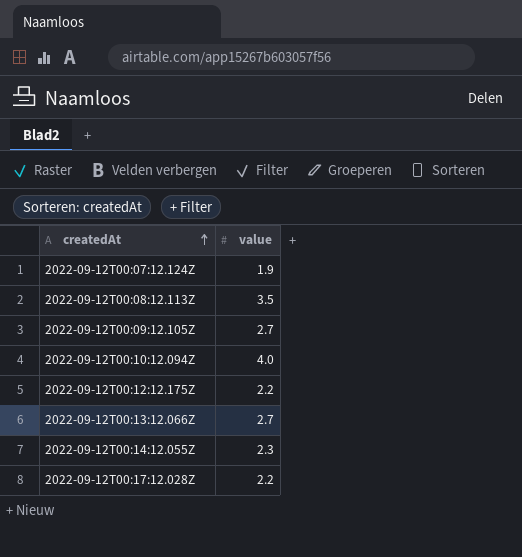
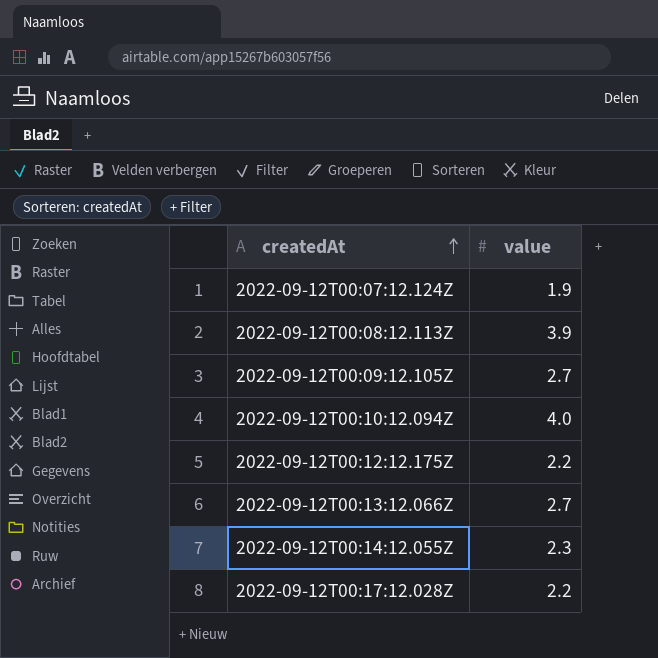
2022-09-12T00:08:12.113Z | value: 3.5 -> 3.9

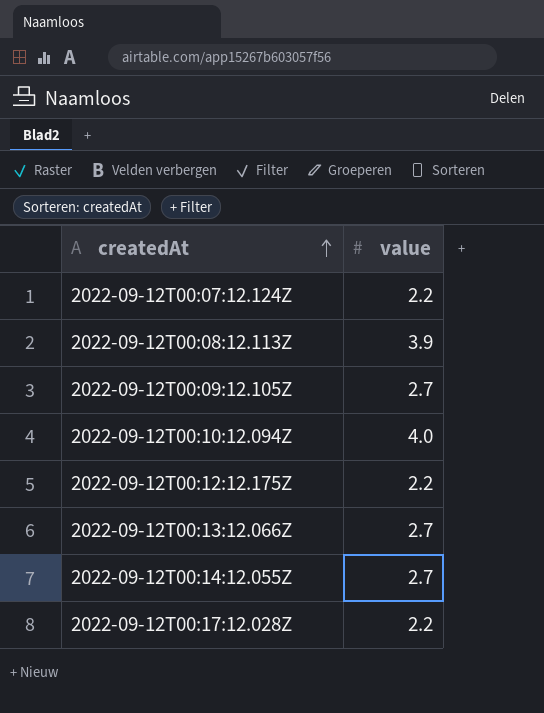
2022-09-12T00:07:12.124Z | value: 1.9 -> 2.2
2022-09-12T00:14:12.055Z | value: 2.3 -> 2.7

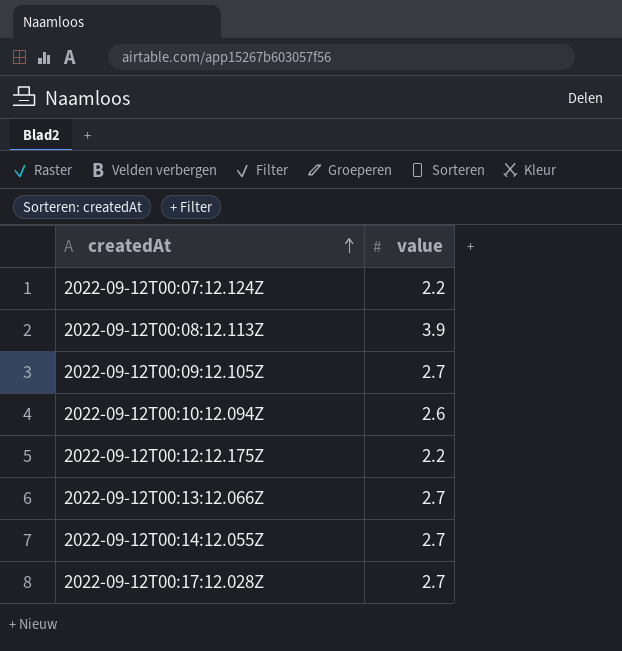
2022-09-12T00:10:12.094Z | value: 4.0 -> 2.6
2022-09-12T00:17:12.028Z | value: 2.2 -> 2.7

